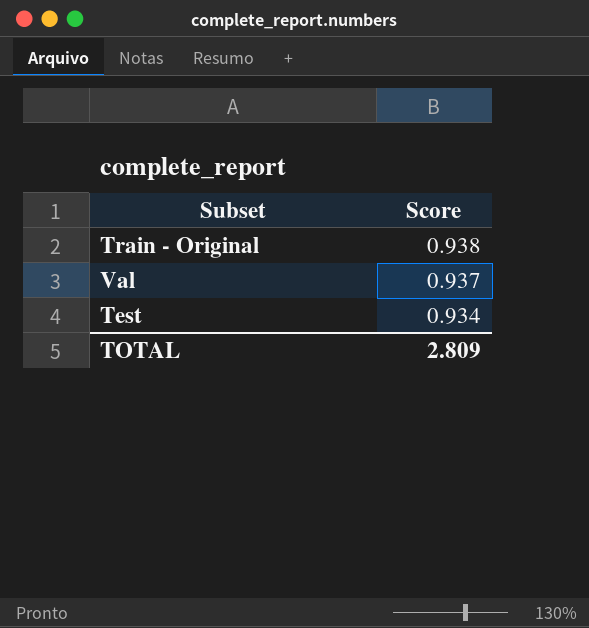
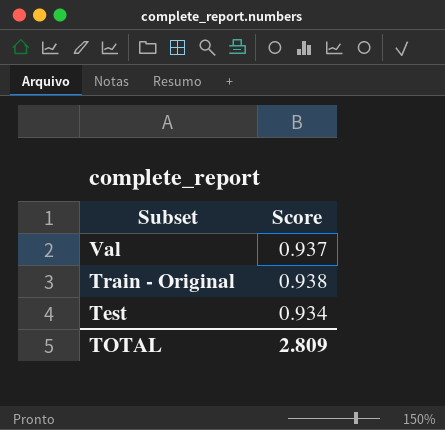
row order: Score descending -> Subset descending

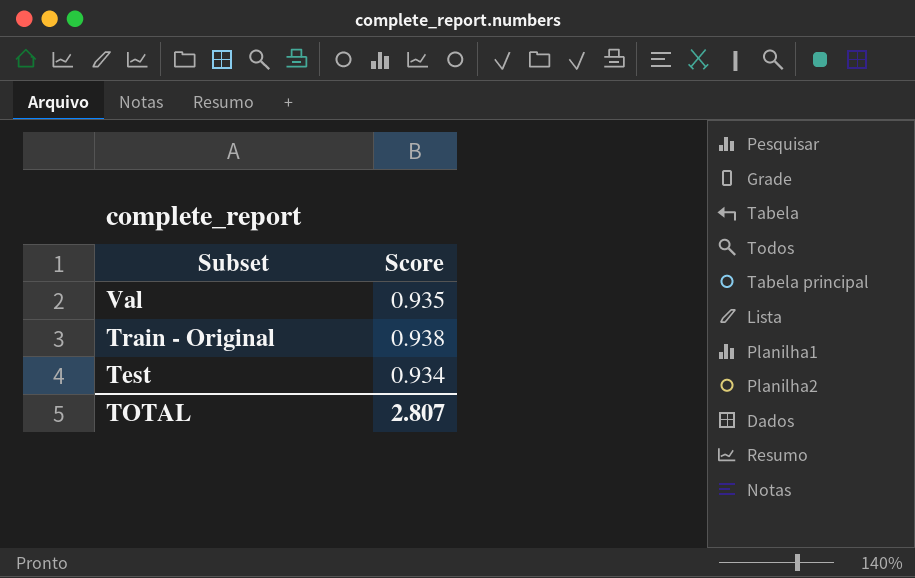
Val | Score: 0.937 -> 0.935
TOTAL | Score: 2.809 -> 2.807

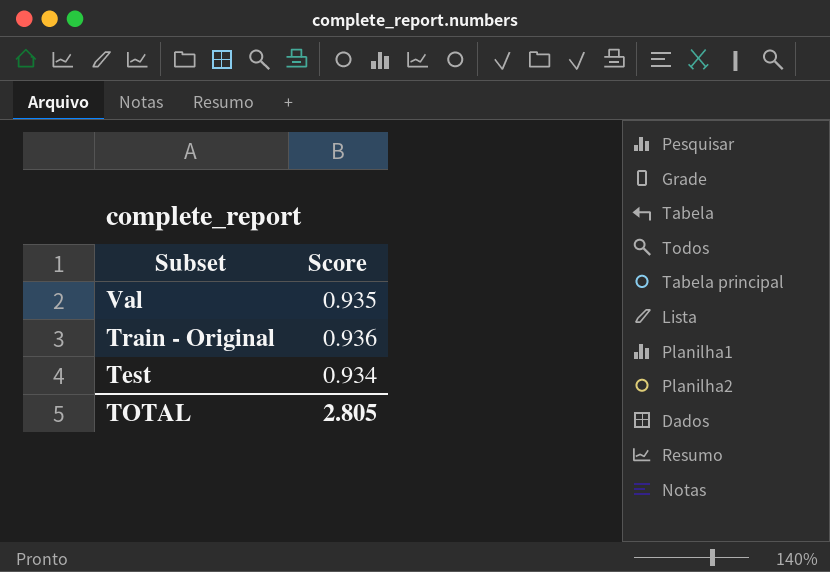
Train - Original | Score: 0.938 -> 0.936
TOTAL | Score: 2.807 -> 2.805

